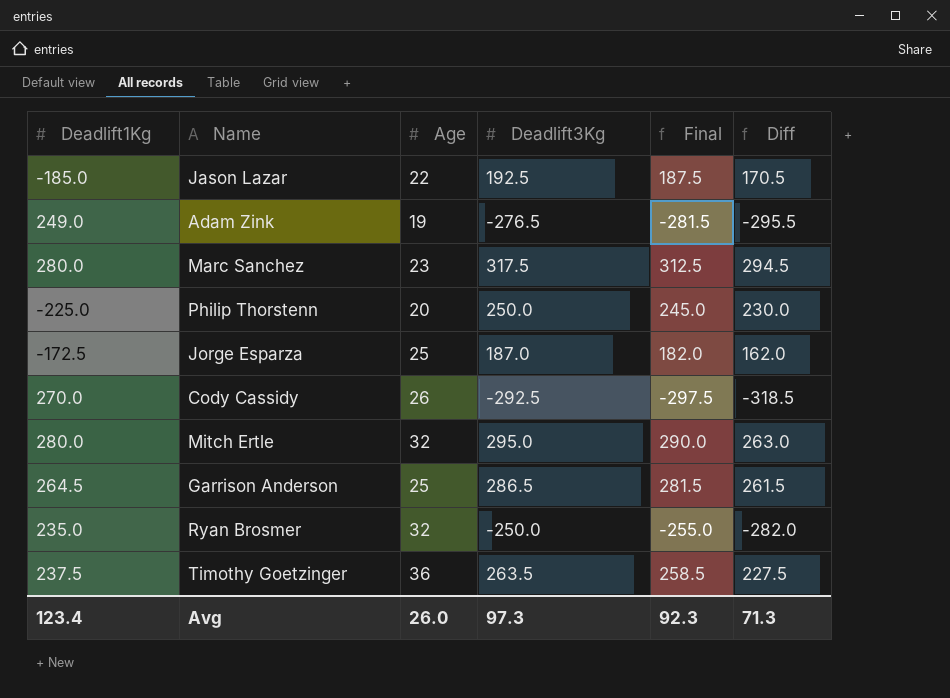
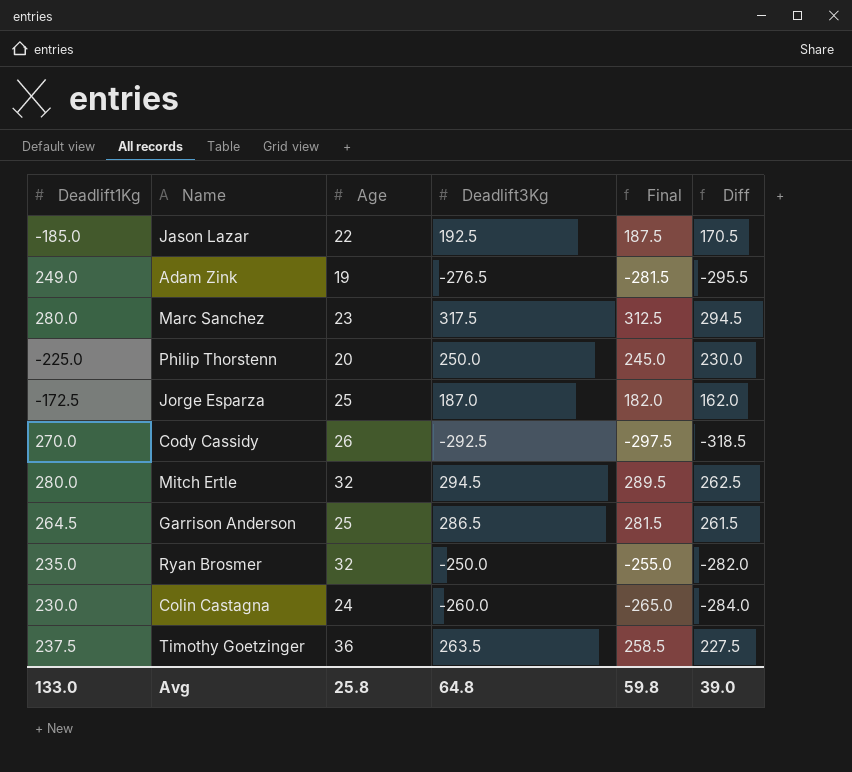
Mitch Ertle | Deadlift3Kg: 295.0 -> 294.5
Mitch Ertle | Final: 290.0 -> 289.5
Mitch Ertle | Diff: 263.0 -> 262.5
row Colin Castagna: none -> 230.0 | 24 | -260.0 | -265.0 | -284.0
Avg | Deadlift1Kg: 123.4 -> 133.0
Avg | Age: 26.0 -> 25.8
Avg | Deadlift3Kg: 97.3 -> 64.8
Avg | Final: 92.3 -> 59.8
Avg | Diff: 71.3 -> 39.0

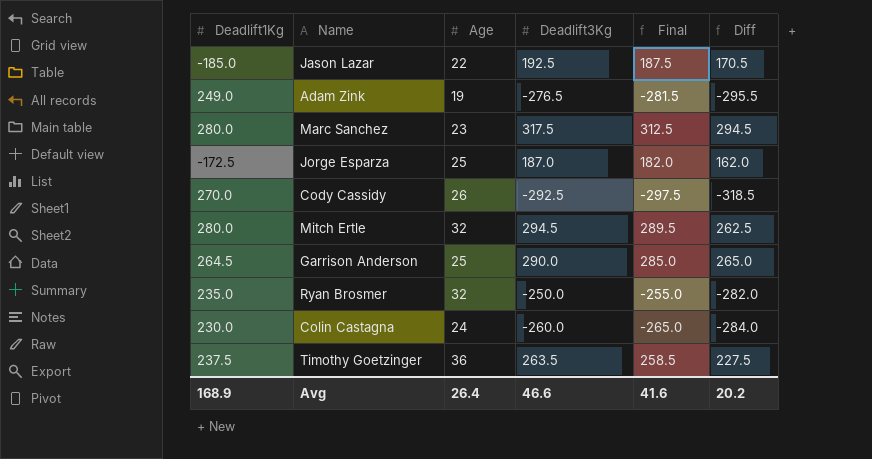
row Philip Thorstenn: -225.0 | 20 | 250.0 | 245.0 | 230.0 -> none
Garrison Anderson | Deadlift3Kg: 286.5 -> 290.0
Garrison Anderson | Final: 281.5 -> 285.0
Garrison Anderson | Diff: 261.5 -> 265.0
Avg | Deadlift1Kg: 133.0 -> 168.9
Avg | Age: 25.8 -> 26.4
Avg | Deadlift3Kg: 64.8 -> 46.6
Avg | Final: 59.8 -> 41.6
Avg | Diff: 39.0 -> 20.2

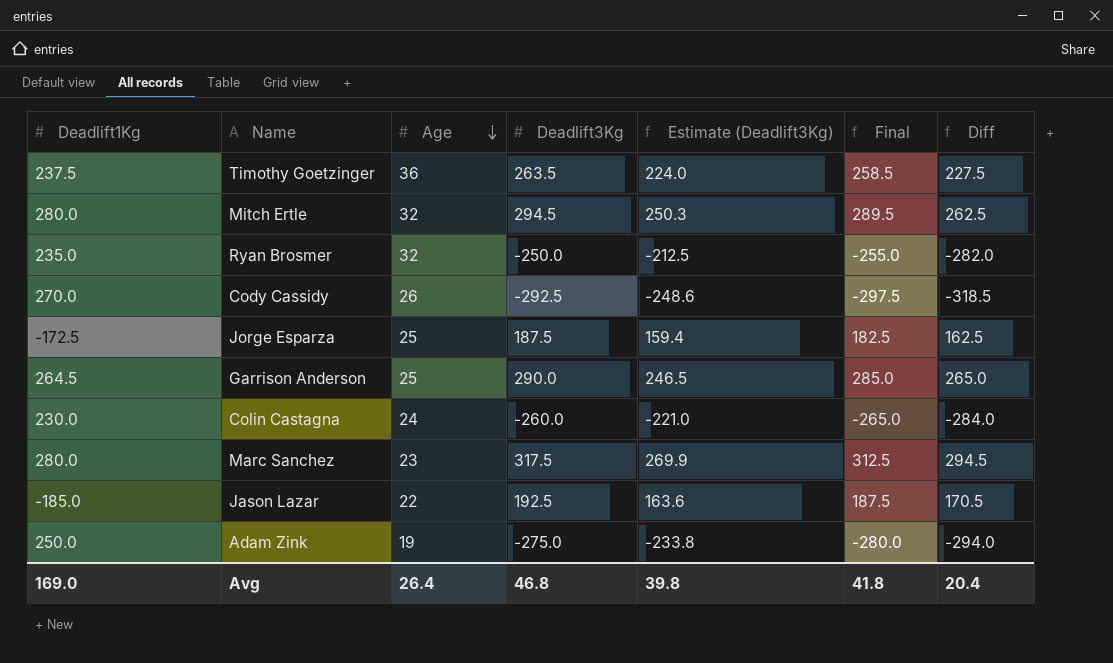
row order: none -> Age descending
column Estimate (Deadlift3Kg) | formula: none -> [Deadlift3Kg] * 0.85
Jorge Esparza | Deadlift3Kg: 187.0 -> 187.5
Jorge Esparza | Final: 182.0 -> 182.5
Jorge Esparza | Diff: 162.0 -> 162.5
Adam Zink | Deadlift1Kg: 249.0 -> 250.0
Adam Zink | Deadlift3Kg: -276.5 -> -275.0
Adam Zink | Final: -281.5 -> -280.0
Adam Zink | Diff: -295.5 -> -294.0
Avg | Deadlift1Kg: 168.9 -> 169.0
Avg | Deadlift3Kg: 46.6 -> 46.8
Avg | Final: 41.6 -> 41.8
Avg | Diff: 20.2 -> 20.4

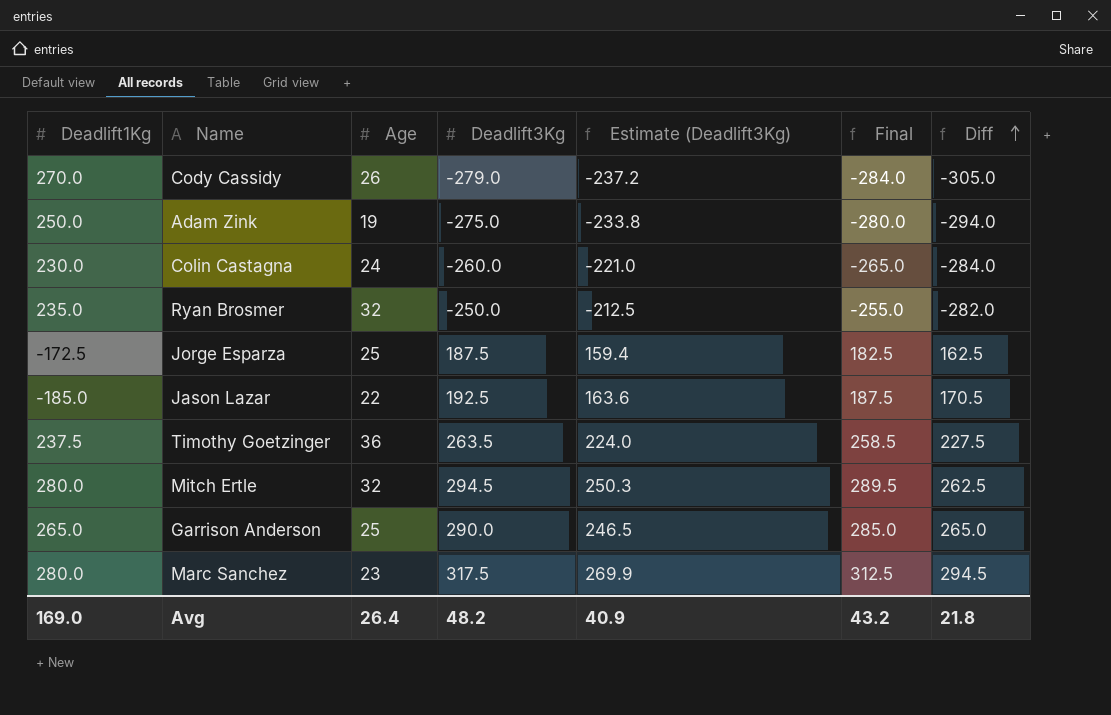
row order: Age descending -> Diff ascending
Cody Cassidy | Deadlift3Kg: -292.5 -> -279.0
Cody Cassidy | Estimate (Deadlift3Kg): -248.6 -> -237.2
Cody Cassidy | Final: -297.5 -> -284.0
Cody Cassidy | Diff: -318.5 -> -305.0
Garrison Anderson | Deadlift1Kg: 264.5 -> 265.0
Avg | Deadlift3Kg: 46.8 -> 48.2
Avg | Estimate (Deadlift3Kg): 39.8 -> 40.9
Avg | Final: 41.8 -> 43.2
Avg | Diff: 20.4 -> 21.8

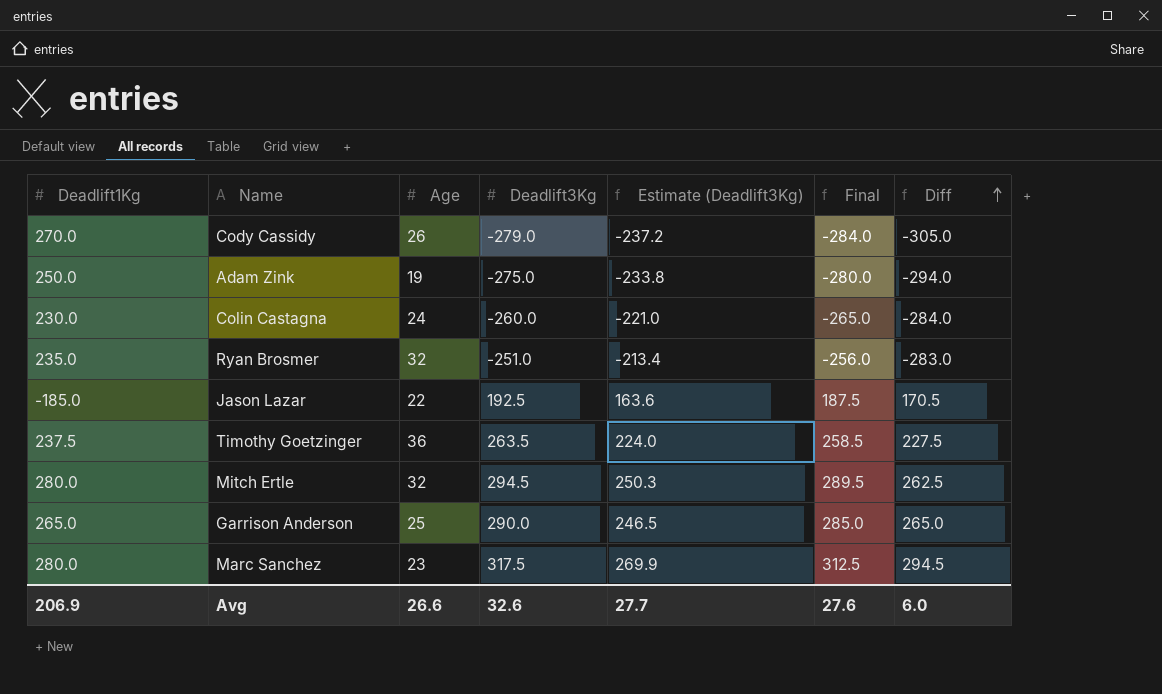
row Jorge Esparza: -172.5 | 25 | 187.5 | 159.4 | 182.5 | 162.5 -> none
Ryan Brosmer | Deadlift3Kg: -250.0 -> -251.0
Ryan Brosmer | Estimate (Deadlift3Kg): -212.5 -> -213.4
Ryan Brosmer | Final: -255.0 -> -256.0
Ryan Brosmer | Diff: -282.0 -> -283.0
Avg | Deadlift1Kg: 169.0 -> 206.9
Avg | Age: 26.4 -> 26.6
Avg | Deadlift3Kg: 48.2 -> 32.6
Avg | Estimate (Deadlift3Kg): 40.9 -> 27.7
Avg | Final: 43.2 -> 27.6
Avg | Diff: 21.8 -> 6.0

